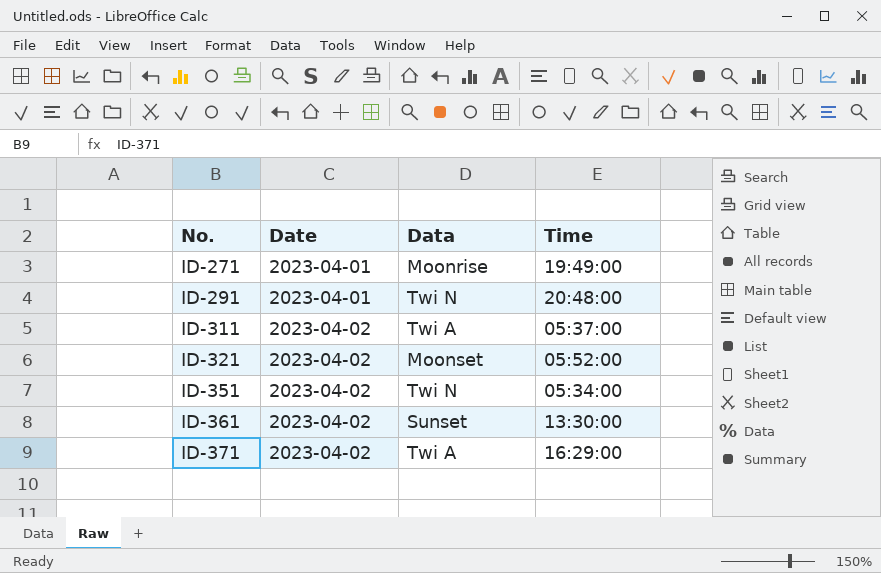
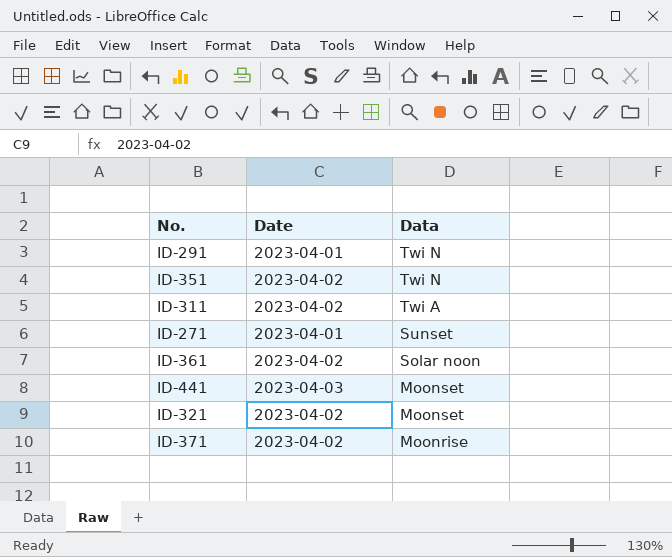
row order: No. ascending -> Data descending
column Time | position: 4 -> none
ID-271 | Data: Moonrise -> Sunset
ID-361 | Data: Sunset -> Solar noon
row ID-441: none -> 2023-04-03 | Moonset
ID-371 | Data: Twi A -> Moonrise

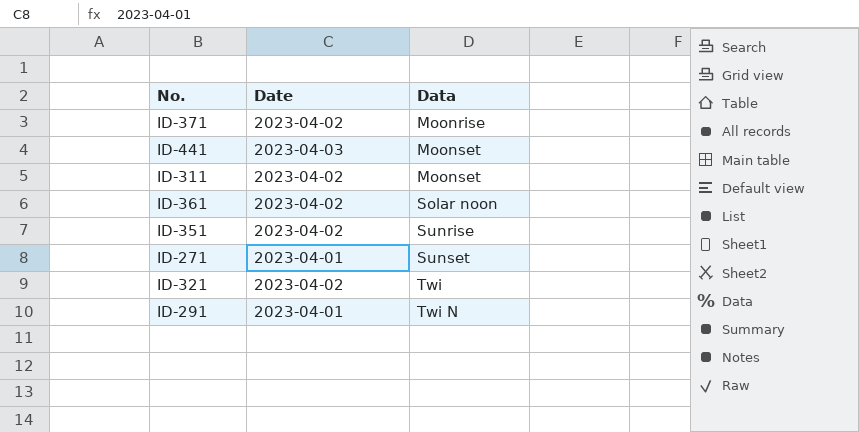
row order: Data descending -> Data ascending
ID-311 | Data: Twi A -> Moonset
ID-351 | Data: Twi N -> Sunrise
ID-321 | Data: Moonset -> Twi

